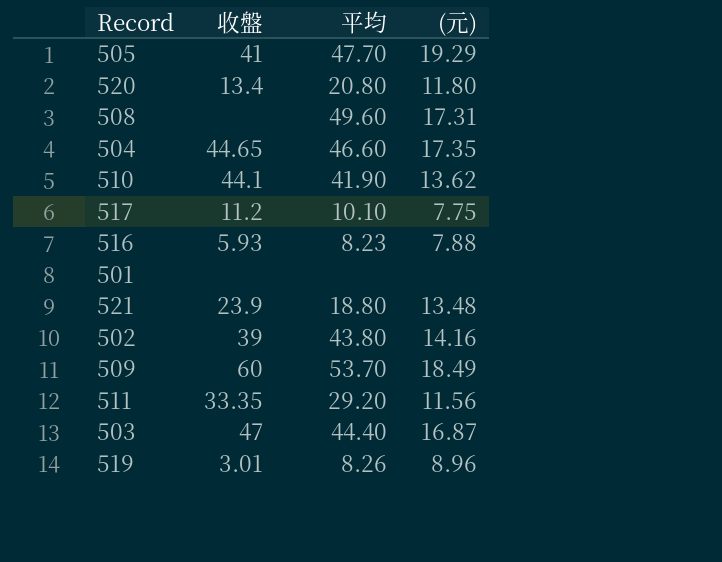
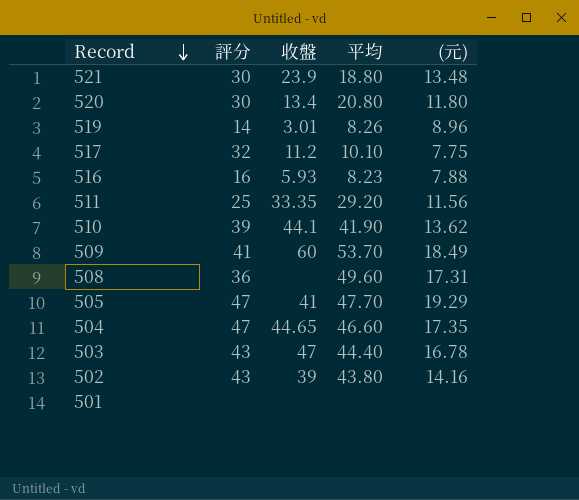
row order: none -> Record descending
column 評分 | position: none -> 2
503 | (元): 16.87 -> 16.78

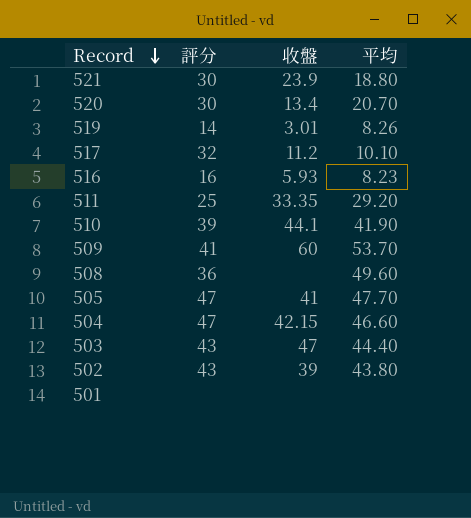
column (元) | position: 5 -> none
520 | 平均: 20.80 -> 20.70
504 | 收盤: 44.65 -> 42.15

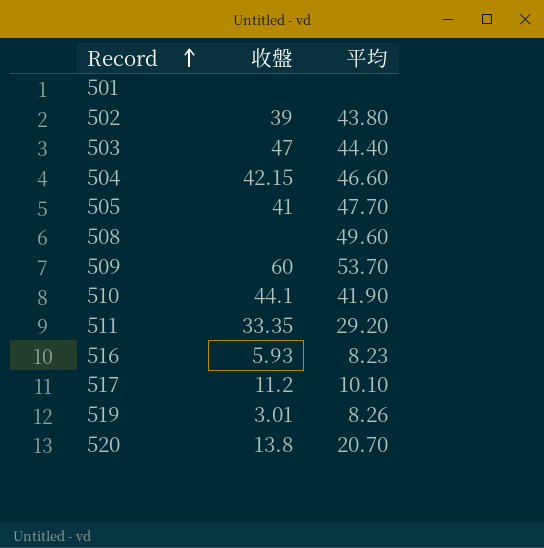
row order: Record descending -> Record ascending
column 評分 | position: 2 -> none
row 521: 30 | 23.9 | 18.80 -> none
520 | 收盤: 13.4 -> 13.8

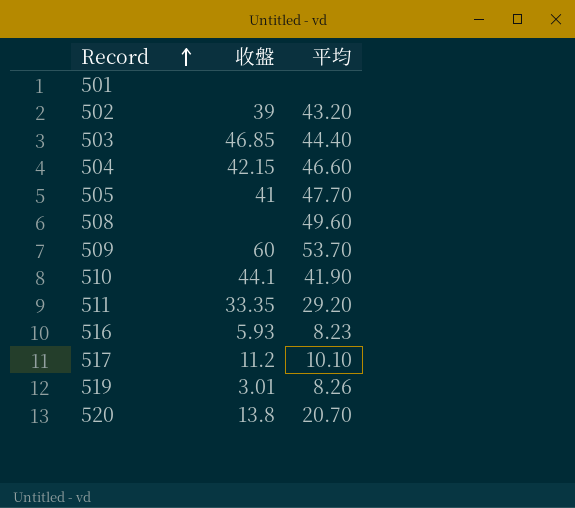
502 | 平均: 43.80 -> 43.20
503 | 收盤: 47 -> 46.85

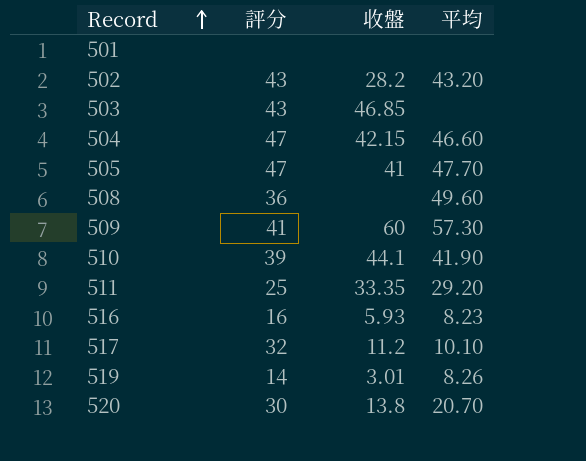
column 評分 | position: none -> 2
502 | 收盤: 39 -> 28.2
503 | 平均: 44.40 -> none
509 | 平均: 53.70 -> 57.30

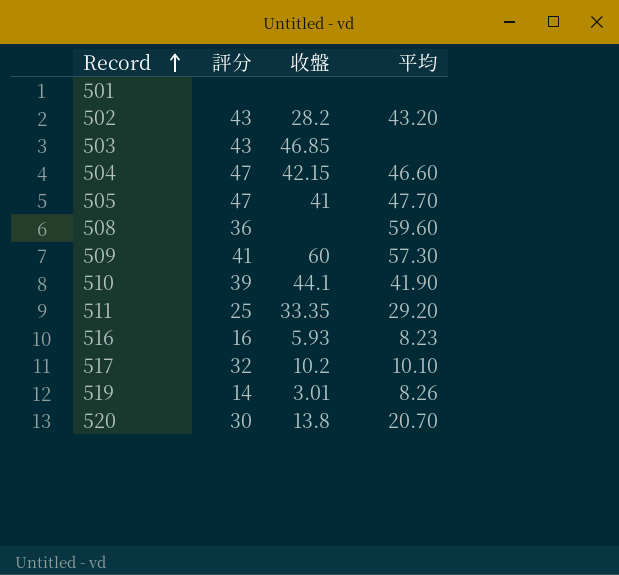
508 | 平均: 49.60 -> 59.60
517 | 收盤: 11.2 -> 10.2

